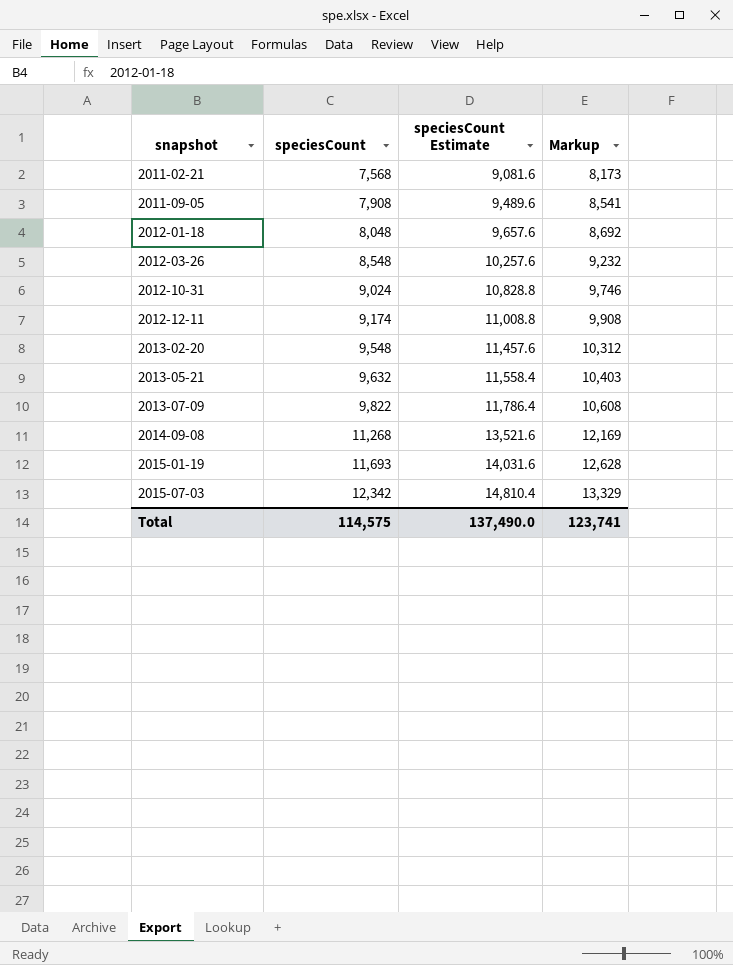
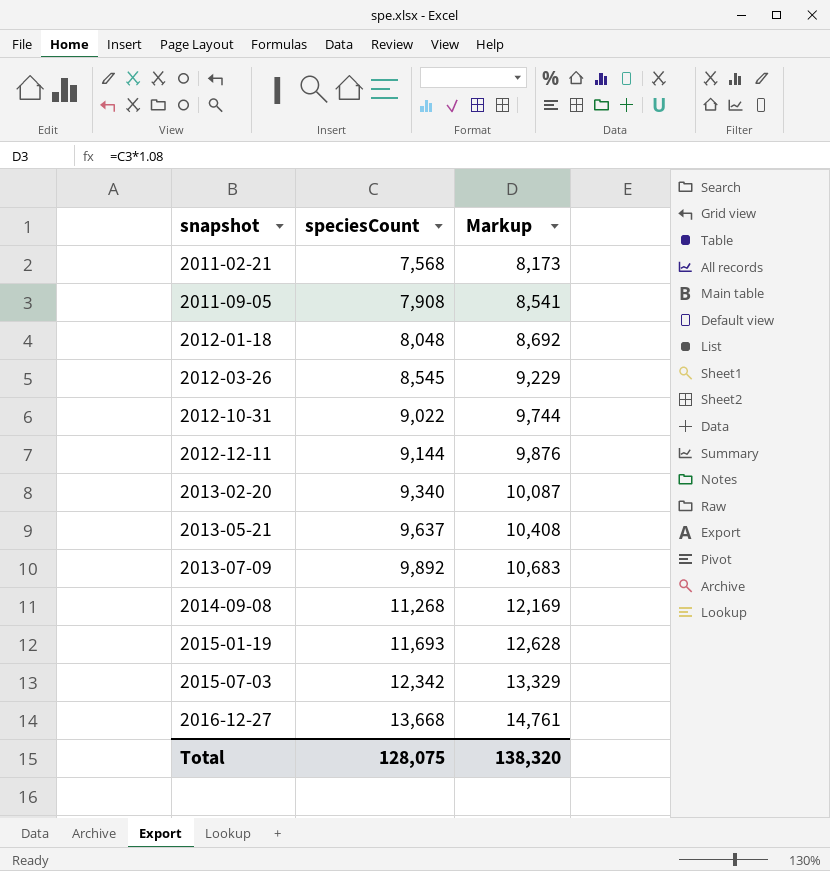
column speciesCount Estimate | formula: [speciesCount] * 1.2 -> none
2012-03-26 | speciesCount: 8,548 -> 8,545
2012-03-26 | Markup: 9,232 -> 9,229
2012-10-31 | speciesCount: 9,024 -> 9,022
2012-10-31 | Markup: 9,746 -> 9,744
2012-12-11 | speciesCount: 9,174 -> 9,144
2012-12-11 | Markup: 9,908 -> 9,876
2013-02-20 | speciesCount: 9,548 -> 9,340
2013-02-20 | Markup: 10,312 -> 10,087
2013-05-21 | speciesCount: 9,632 -> 9,637
2013-05-21 | Markup: 10,403 -> 10,408
2013-07-09 | speciesCount: 9,822 -> 9,892
2013-07-09 | Markup: 10,608 -> 10,683
row 2016-12-27: none -> 13,668 | 14,761
Total | speciesCount: 114,575 -> 128,075
Total | Markup: 123,741 -> 138,320

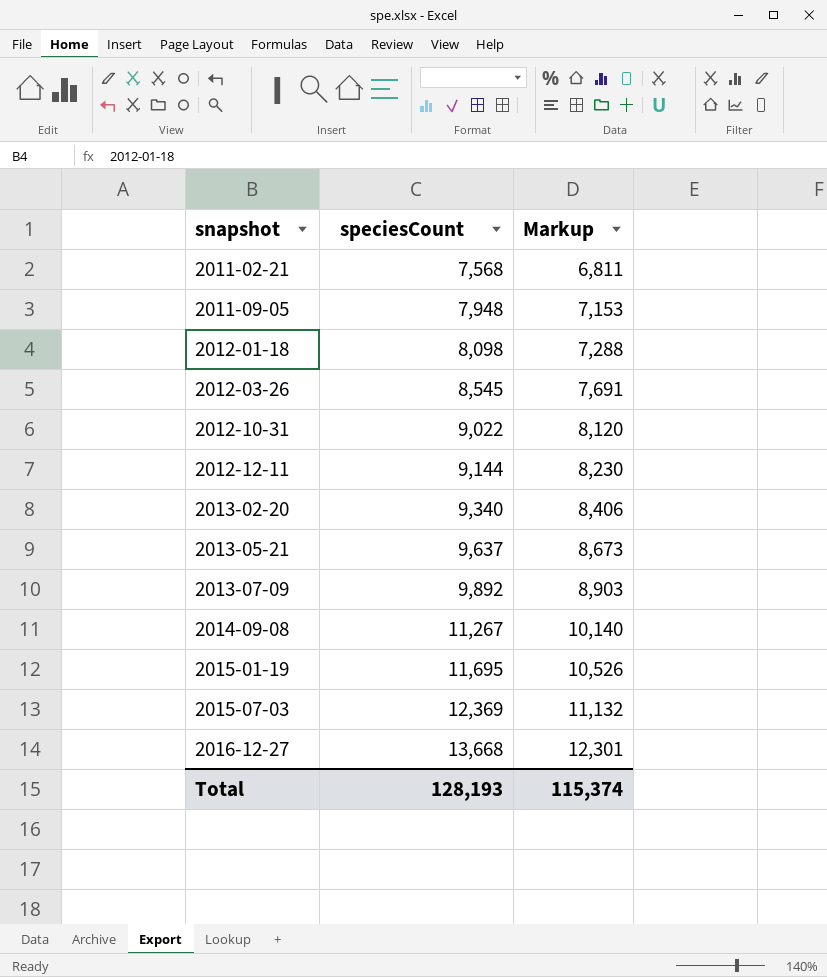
column Markup | formula: [speciesCount] * 1.08 -> [speciesCount] * 0.9
2011-09-05 | speciesCount: 7,908 -> 7,948
2012-01-18 | speciesCount: 8,048 -> 8,098
2014-09-08 | speciesCount: 11,268 -> 11,267
2015-01-19 | speciesCount: 11,693 -> 11,695
2015-07-03 | speciesCount: 12,342 -> 12,369
Total | speciesCount: 128,075 -> 128,193
Total | Markup: 138,320 -> 115,374

